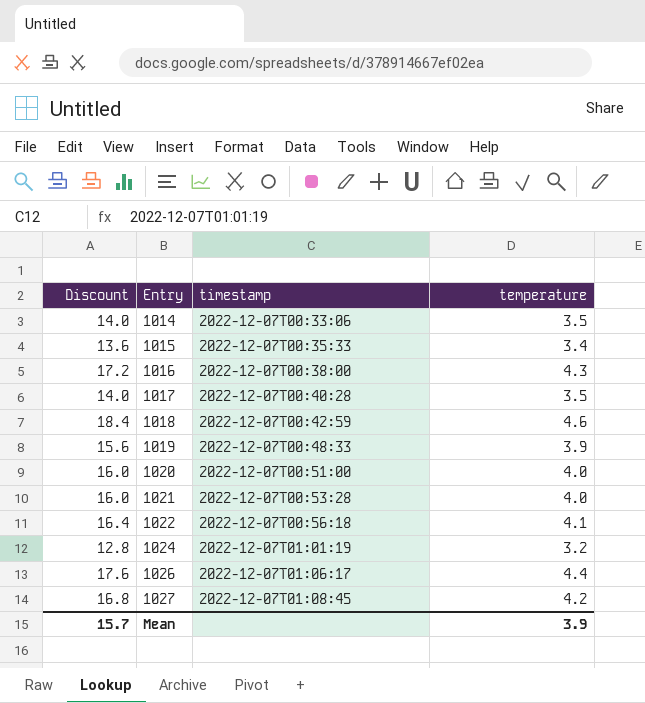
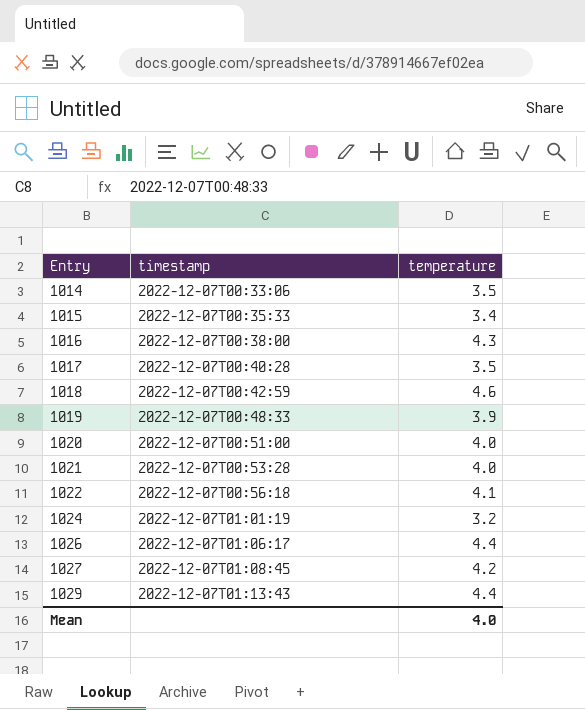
column Discount | formula: [temperature] * 4 -> none
row 1029: none -> 2022-12-07T01:13:43 | 4.4
Mean | temperature: 3.9 -> 4.0

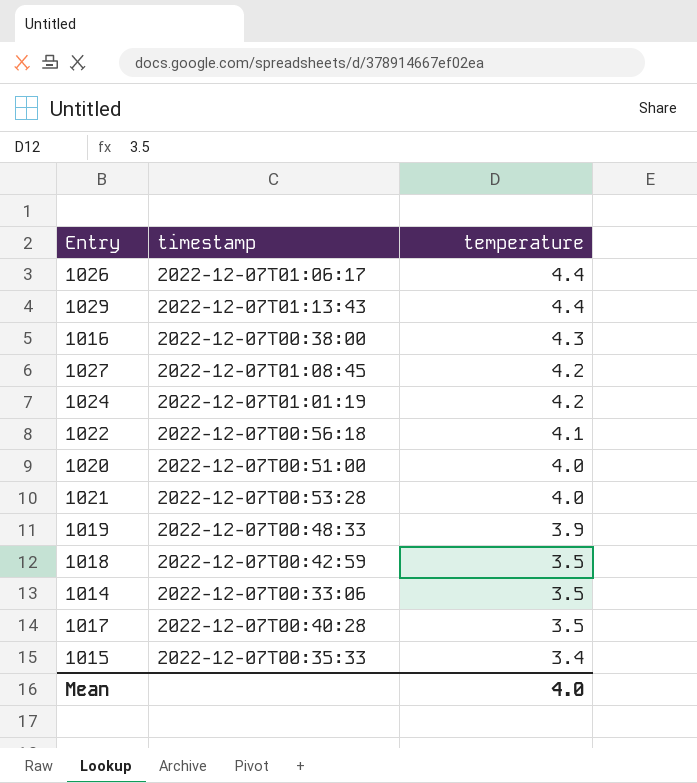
row order: Entry ascending -> temperature descending
1024 | temperature: 3.2 -> 4.2
1018 | temperature: 4.6 -> 3.5

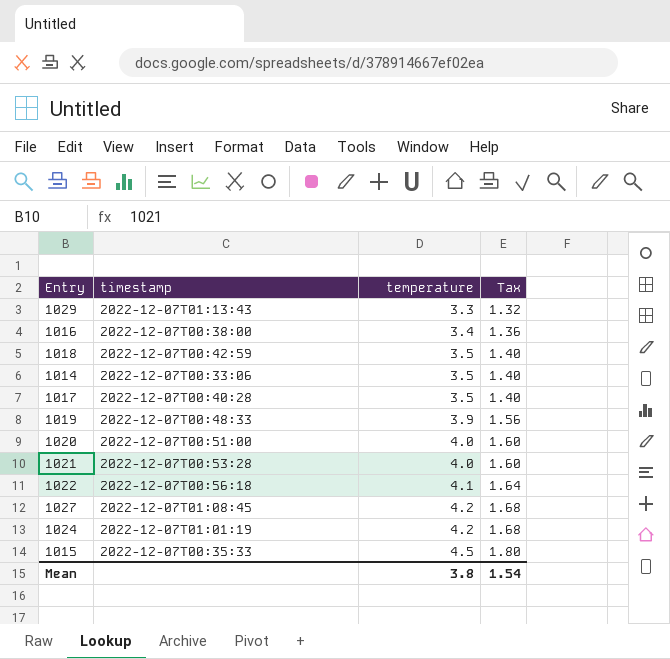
row order: temperature descending -> temperature ascending
column Tax | formula: none -> [temperature] * 0.4
row 1026: 2022-12-07T01:06:17 | 4.4 -> none
1029 | temperature: 4.4 -> 3.3
1016 | temperature: 4.3 -> 3.4
1015 | temperature: 3.4 -> 4.5
Mean | temperature: 4.0 -> 3.8

